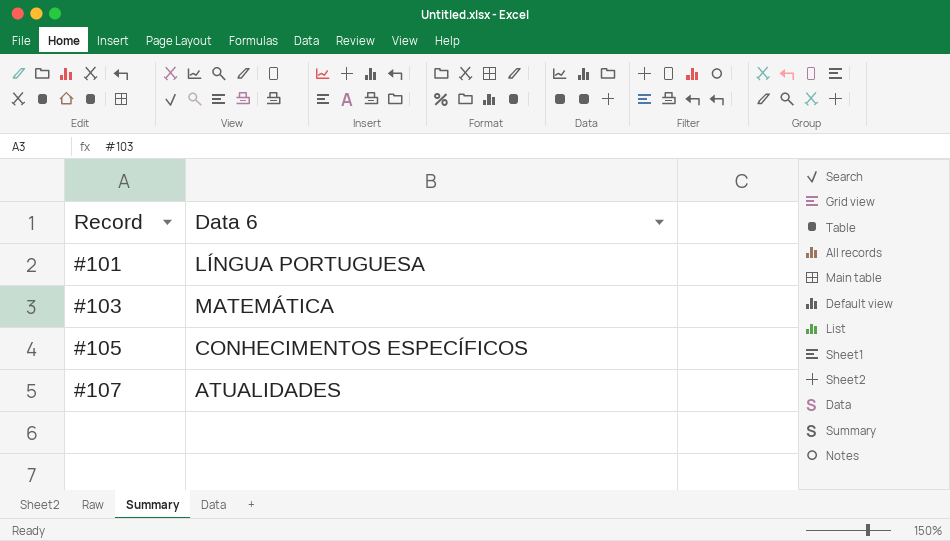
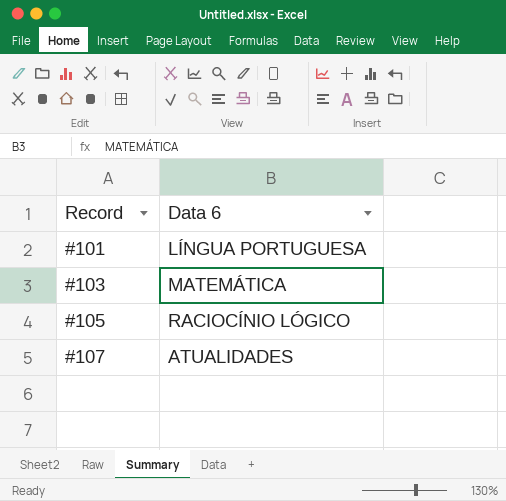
#105 | Data 6: CONHECIMENTOS ESPECÍFICOS -> RACIOCÍNIO LÓGICO

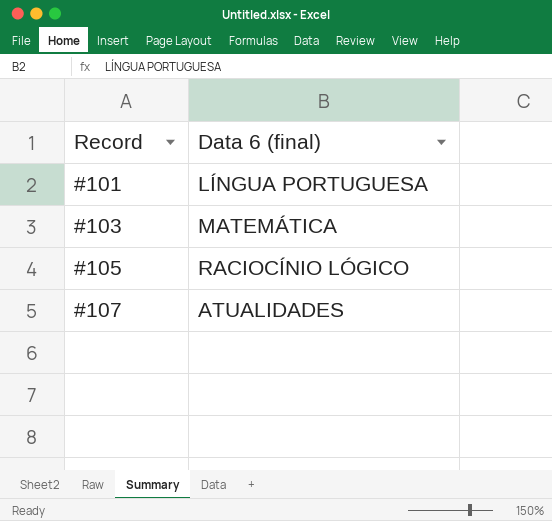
column name: Data 6 -> Data 6 (final)

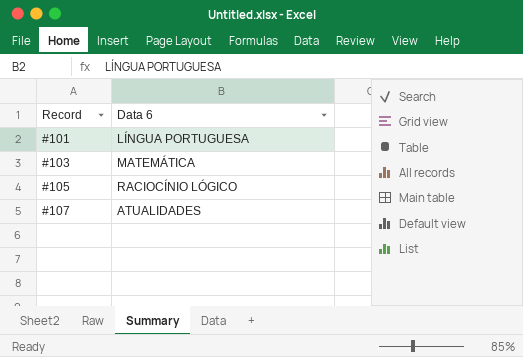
column name: Data 6 (final) -> Data 6

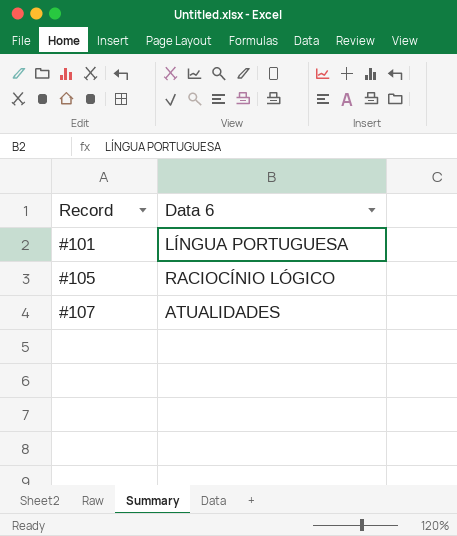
row #103: MATEMÁTICA -> none

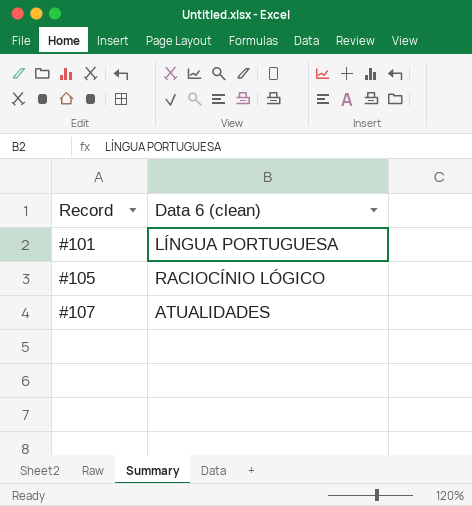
column name: Data 6 -> Data 6 (clean)

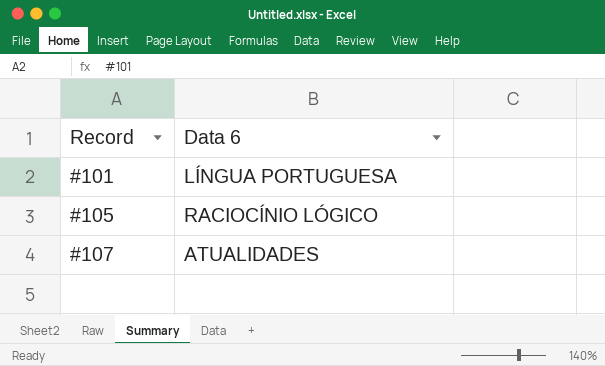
column name: Data 6 (clean) -> Data 6

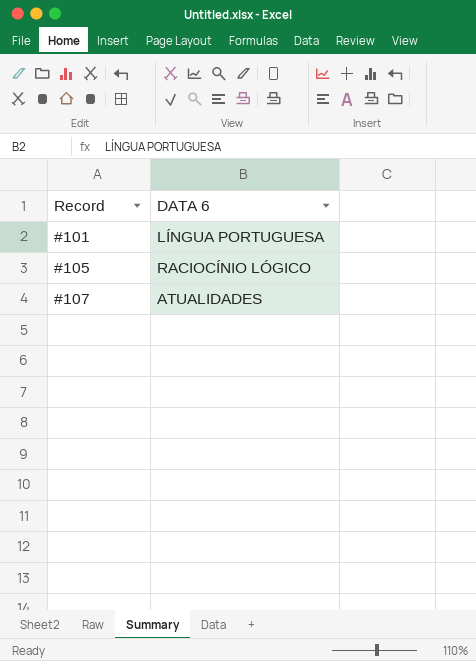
column name: Data 6 -> DATA 6

